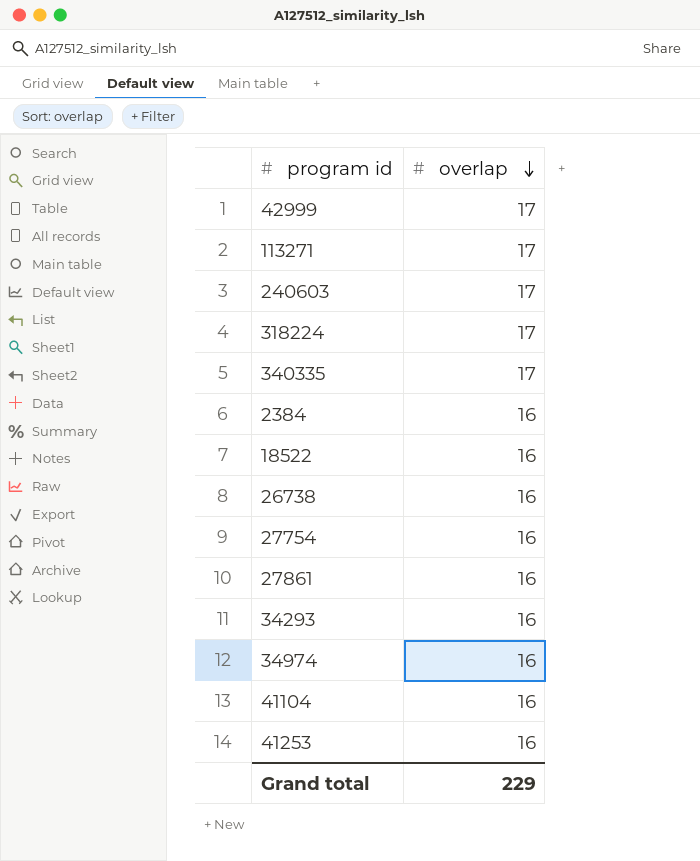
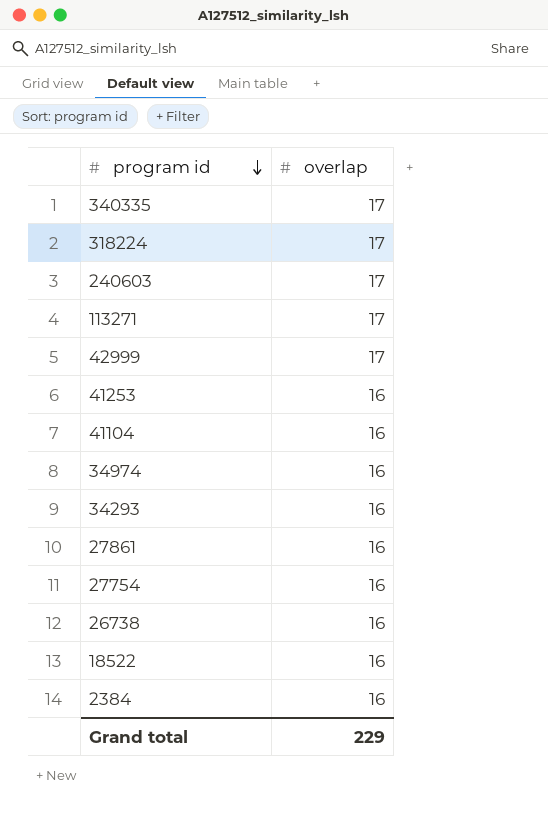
row order: overlap descending -> program id descending

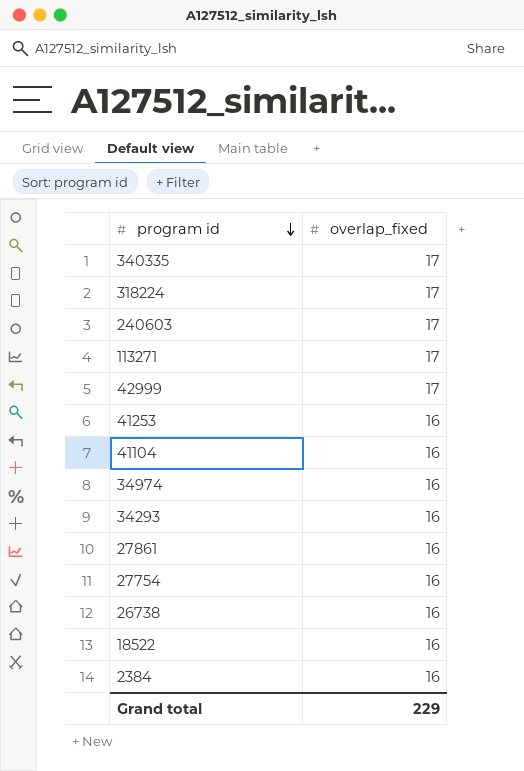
column name: overlap -> overlap_fixed

